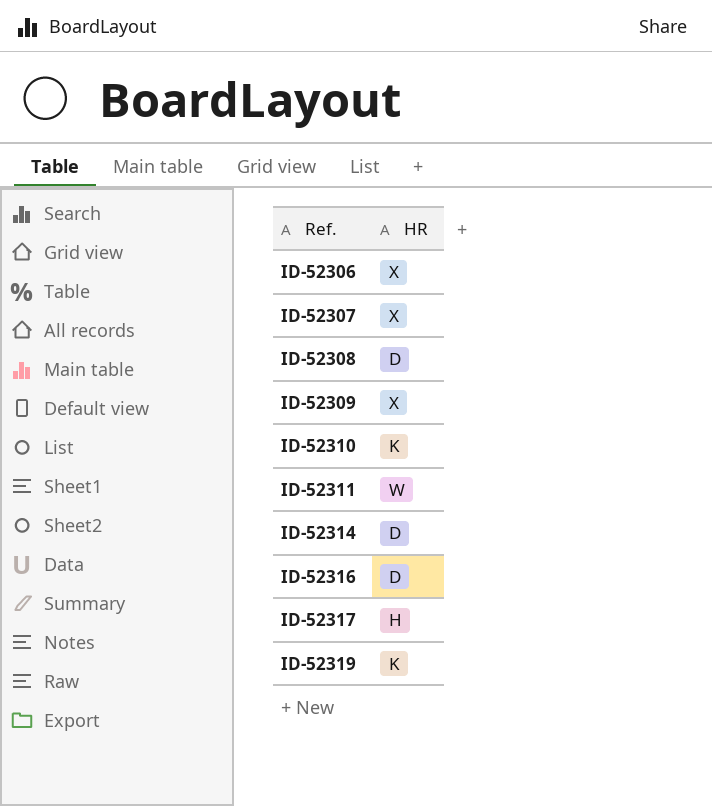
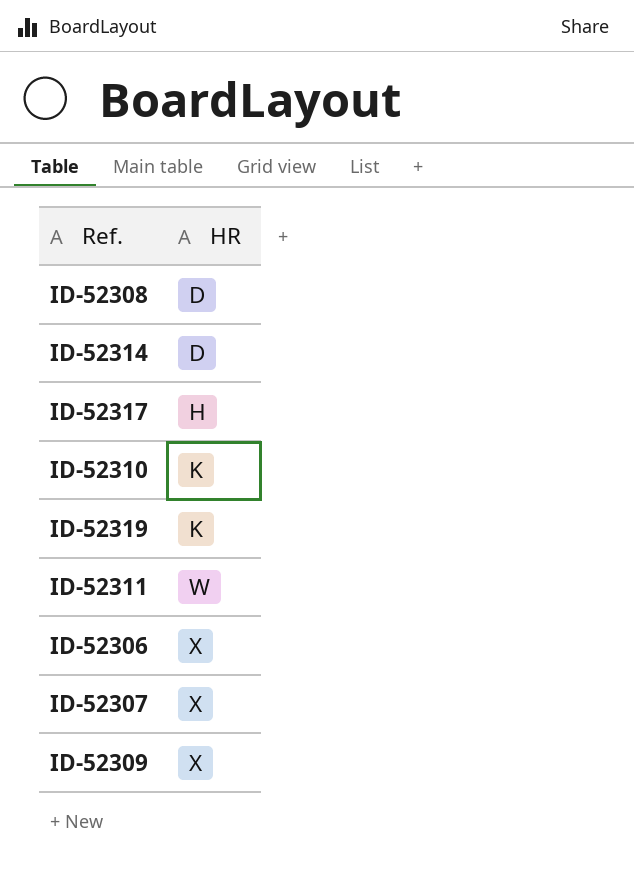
row order: Ref. ascending -> HR ascending
row ID-52316: D -> none

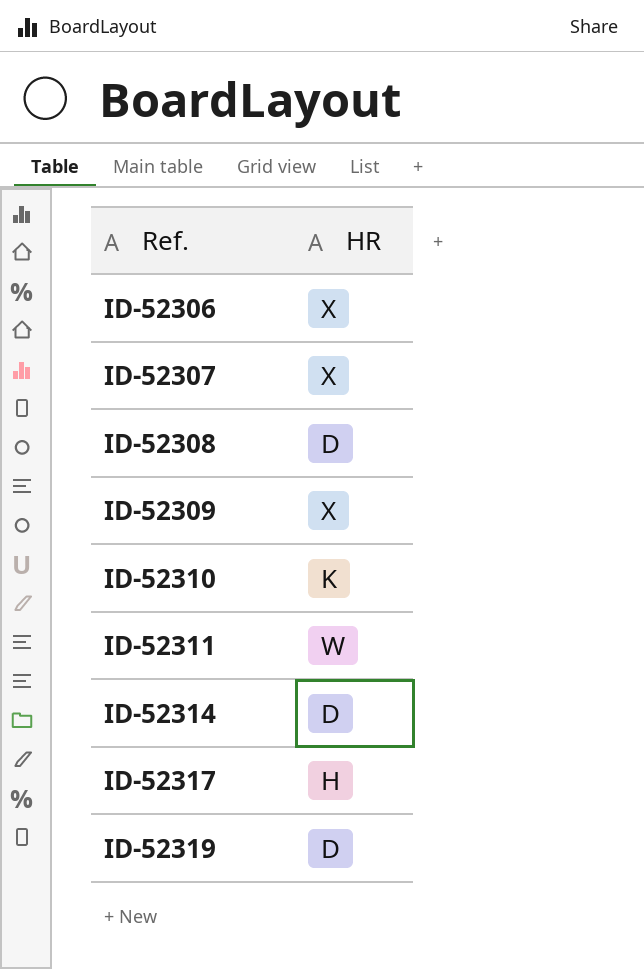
row order: HR ascending -> Ref. ascending
ID-52319 | HR: K -> D

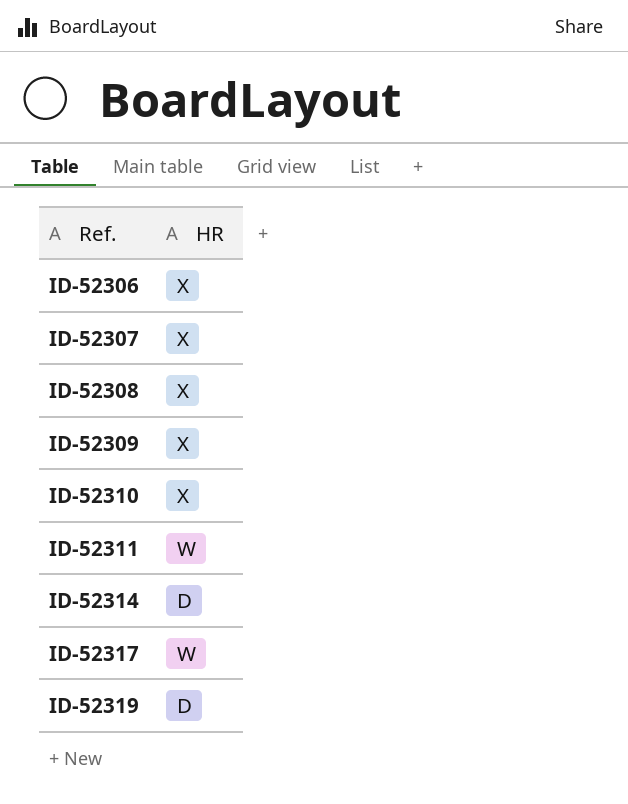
ID-52308 | HR: D -> X
ID-52310 | HR: K -> X
ID-52317 | HR: H -> W

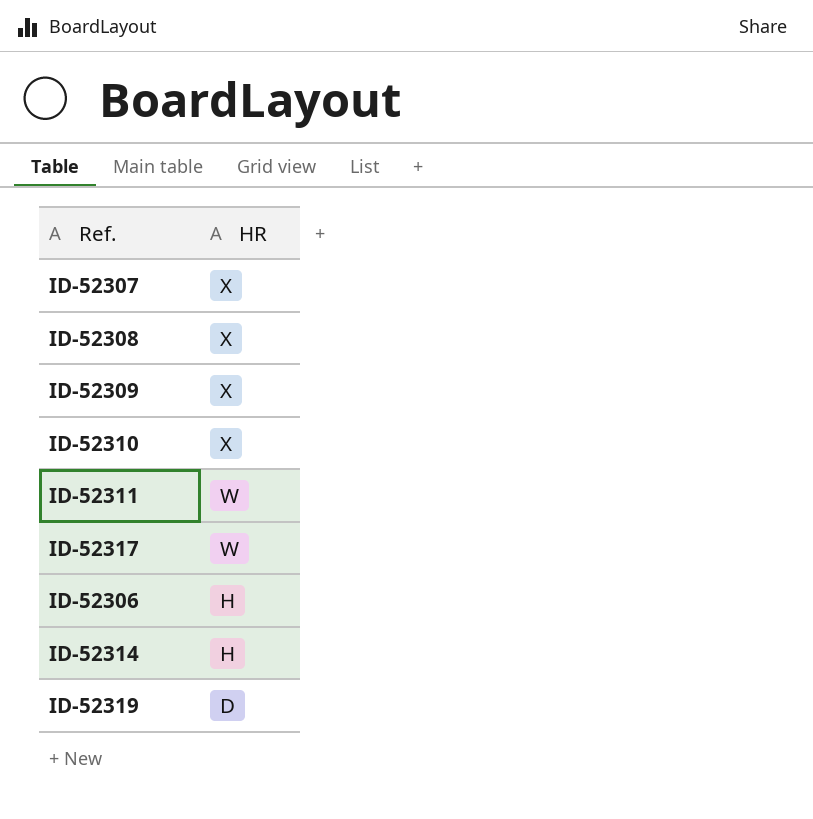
row order: Ref. ascending -> HR descending
ID-52306 | HR: X -> H
ID-52314 | HR: D -> H

